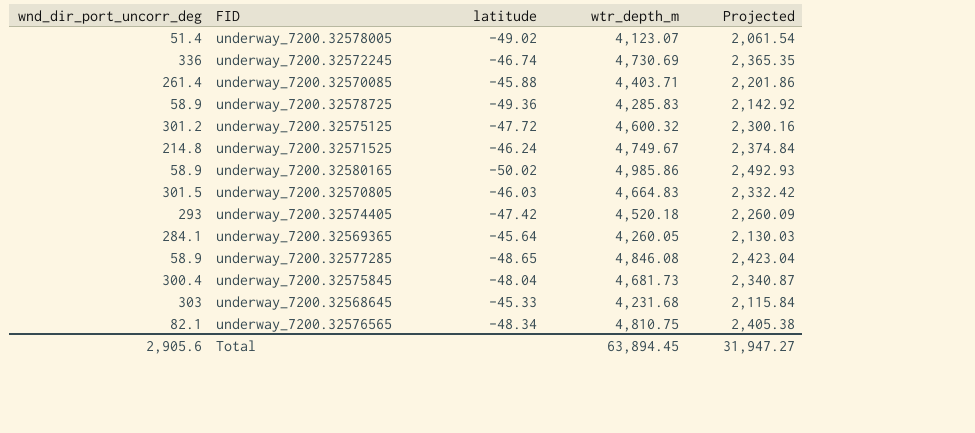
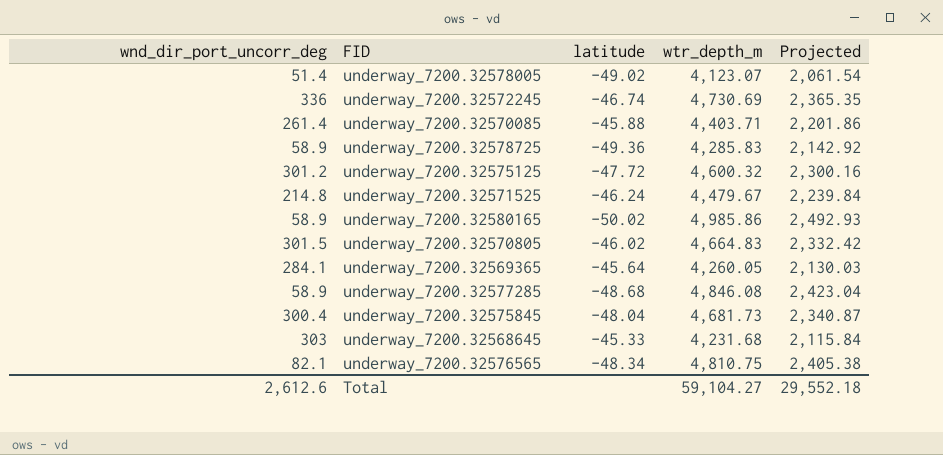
row underway_7200.32574405: 293 | -47.42 | 4,520.18 | 2,260.09 -> none
underway_7200.32571525 | wtr_depth_m: 4,749.67 -> 4,479.67
underway_7200.32571525 | Projected: 2,374.84 -> 2,239.84
underway_7200.32570805 | latitude: -46.03 -> -46.02
underway_7200.32577285 | latitude: -48.65 -> -48.68
Total | wnd_dir_port_uncorr_deg: 2,905.6 -> 2,612.6
Total | wtr_depth_m: 63,894.45 -> 59,104.27
Total | Projected: 31,947.27 -> 29,552.18

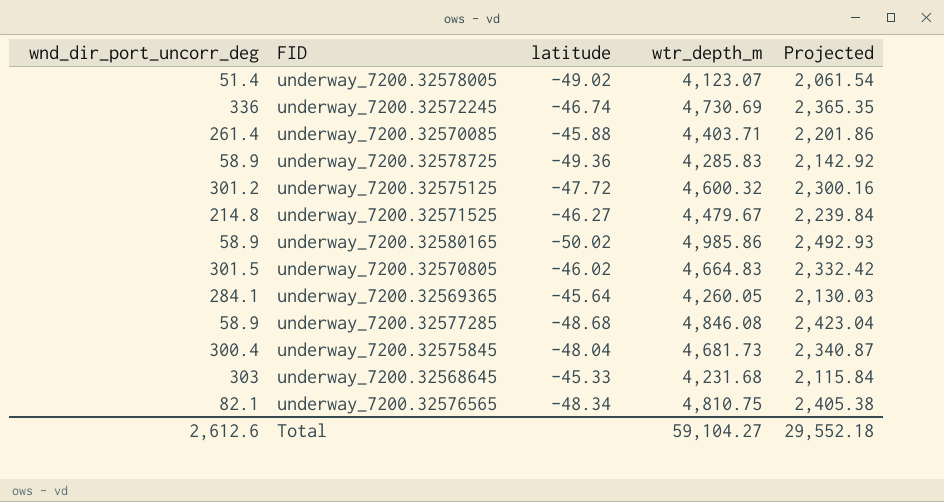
underway_7200.32571525 | latitude: -46.24 -> -46.27

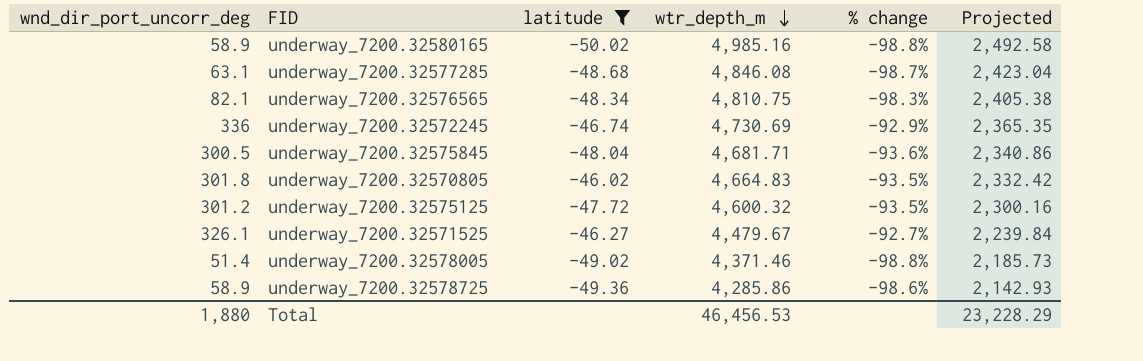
filter: none -> latitude <= -46.02
row order: none -> wtr_depth_m descending
column % change | formula: none -> ([wnd_dir_port_uncorr_deg] - [wtr_depth_m]) / [wtr_depth_m]
underway_7200.32580165 | wtr_depth_m: 4,985.86 -> 4,985.16
underway_7200.32580165 | Projected: 2,492.93 -> 2,492.58
underway_7200.32577285 | wnd_dir_port_uncorr_deg: 58.9 -> 63.1
underway_7200.32575845 | wnd_dir_port_uncorr_deg: 300.4 -> 300.5
underway_7200.32575845 | wtr_depth_m: 4,681.73 -> 4,681.71
underway_7200.32575845 | Projected: 2,340.87 -> 2,340.86
underway_7200.32570805 | wnd_dir_port_uncorr_deg: 301.5 -> 301.8
underway_7200.32571525 | wnd_dir_port_uncorr_deg: 214.8 -> 326.1
underway_7200.32578005 | wtr_depth_m: 4,123.07 -> 4,371.46
underway_7200.32578005 | Projected: 2,061.54 -> 2,185.73
underway_7200.32578725 | wtr_depth_m: 4,285.83 -> 4,285.86
underway_7200.32578725 | Projected: 2,142.92 -> 2,142.93
Total | wnd_dir_port_uncorr_deg: 2,612.6 -> 1,880
Total | wtr_depth_m: 59,104.27 -> 46,456.53
Total | Projected: 29,552.18 -> 23,228.29

